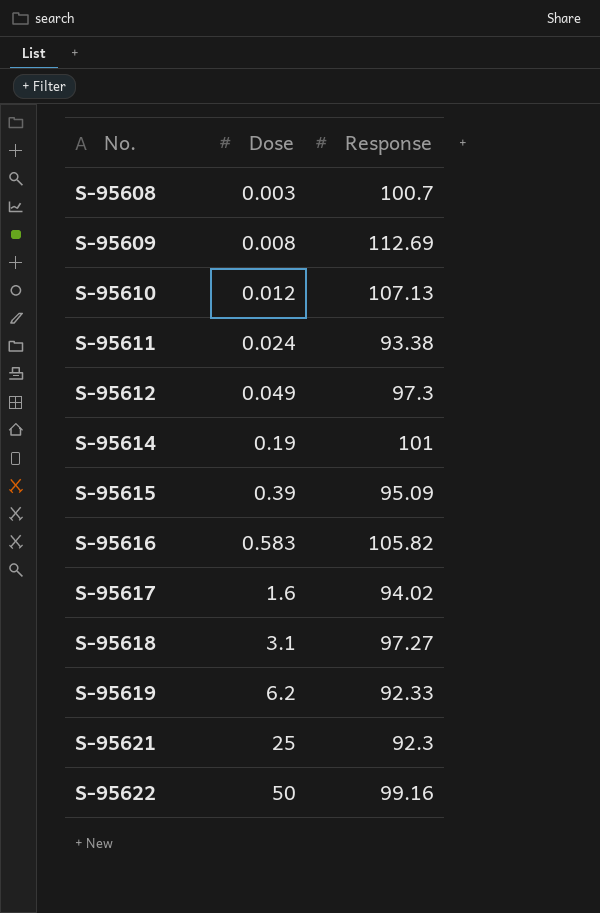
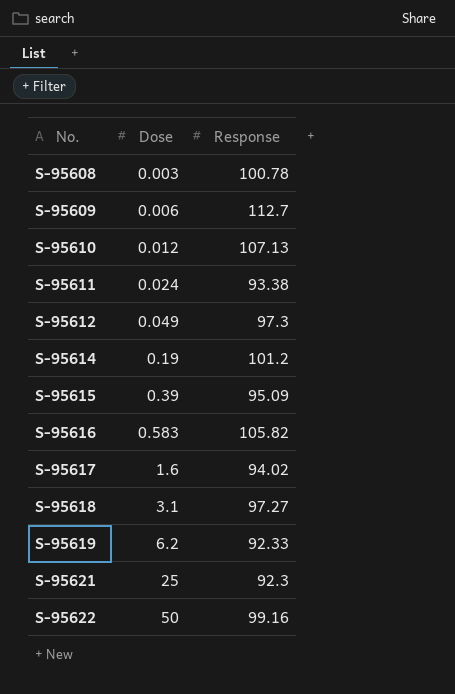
S-95608 | Response: 100.7 -> 100.78
S-95609 | Dose: 0.008 -> 0.006
S-95609 | Response: 112.69 -> 112.7
S-95614 | Response: 101 -> 101.2

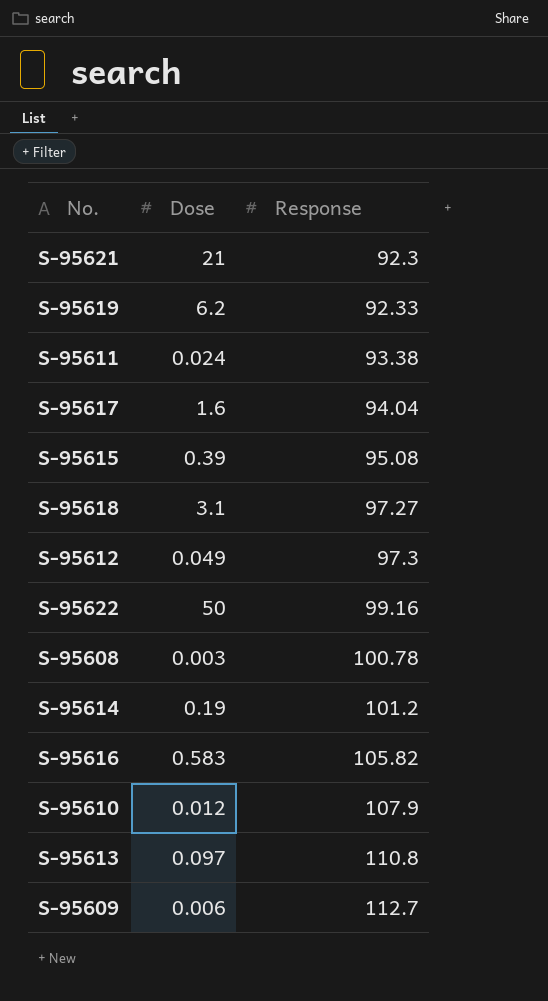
row order: No. ascending -> Response ascending
S-95621 | Dose: 25 -> 21
S-95617 | Response: 94.02 -> 94.04
S-95615 | Response: 95.09 -> 95.08
S-95610 | Response: 107.13 -> 107.9
row S-95613: none -> 0.097 | 110.8

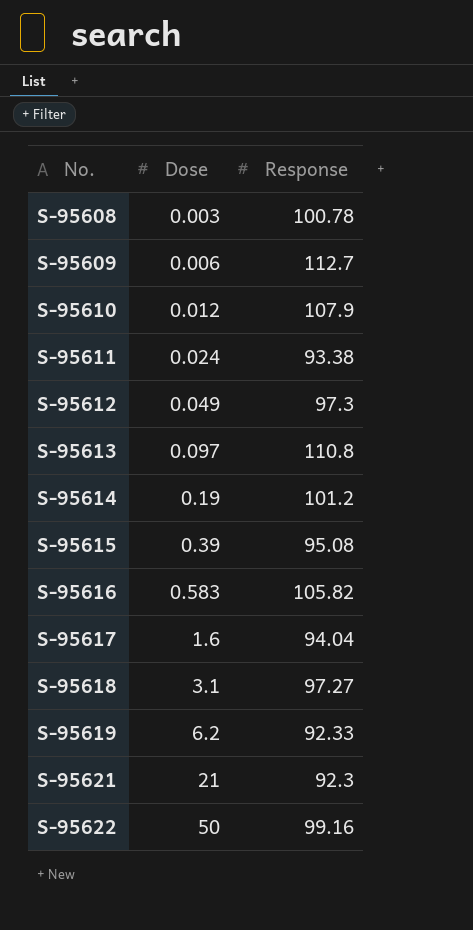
row order: Response ascending -> No. ascending

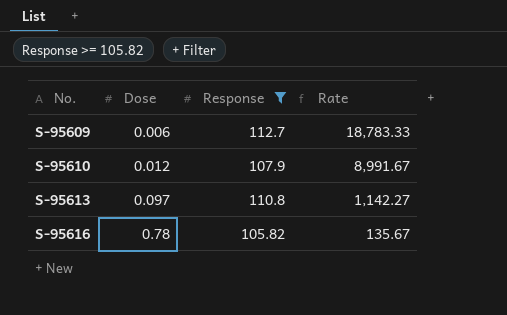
filter: none -> Response >= 105.82
column Rate | formula: none -> [Response] / [Dose]
S-95616 | Dose: 0.583 -> 0.78

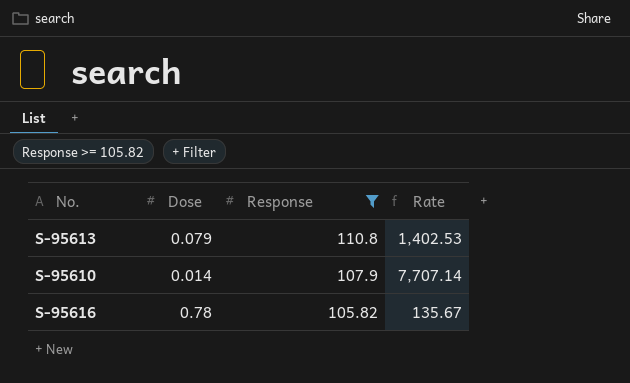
row order: No. ascending -> Response descending
row S-95609: 0.006 | 112.7 | 18,783.33 -> none
S-95613 | Dose: 0.097 -> 0.079
S-95613 | Rate: 1,142.27 -> 1,402.53
S-95610 | Dose: 0.012 -> 0.014
S-95610 | Rate: 8,991.67 -> 7,707.14

